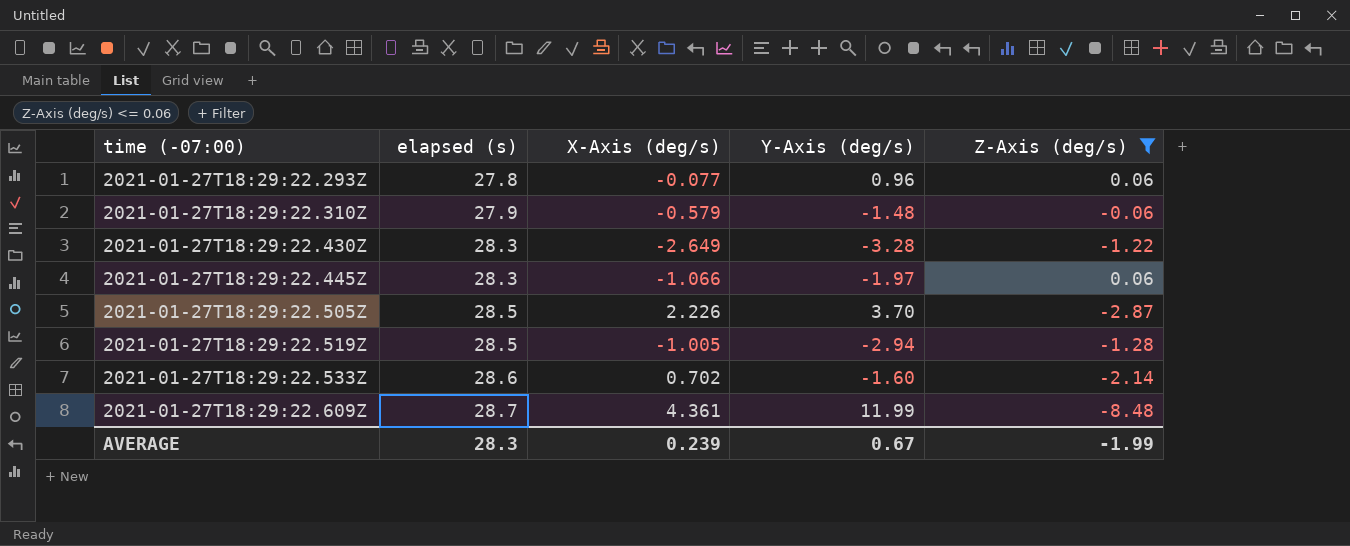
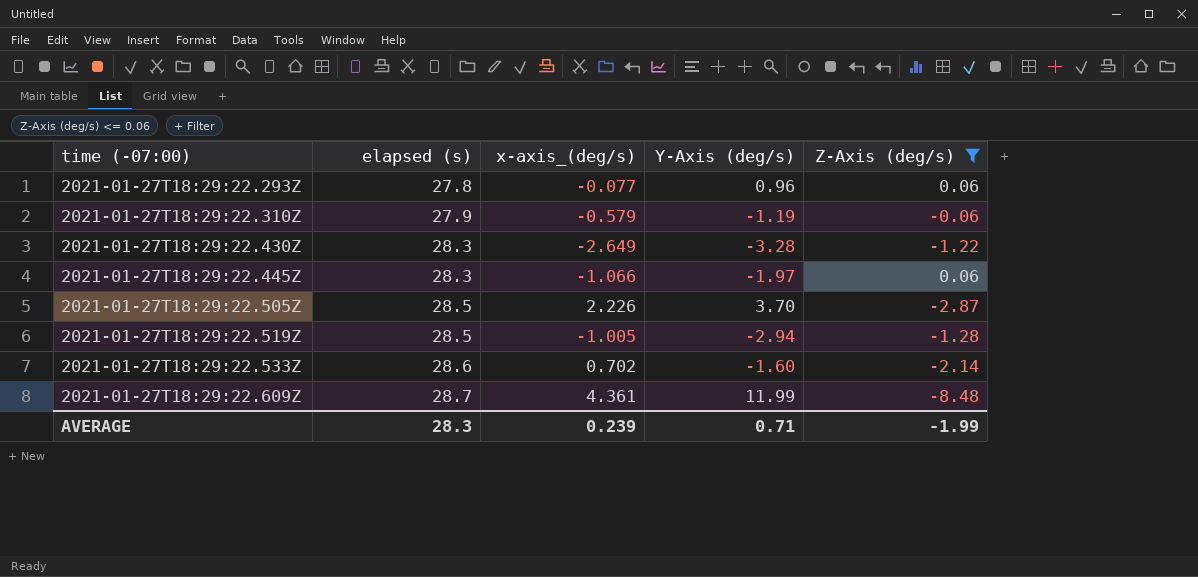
column name: X-Axis (deg/s) -> x-axis_(deg/s)
2021-01-27T18:29:22.310Z | Y-Axis (deg/s): -1.48 -> -1.19
AVERAGE | Y-Axis (deg/s): 0.67 -> 0.71

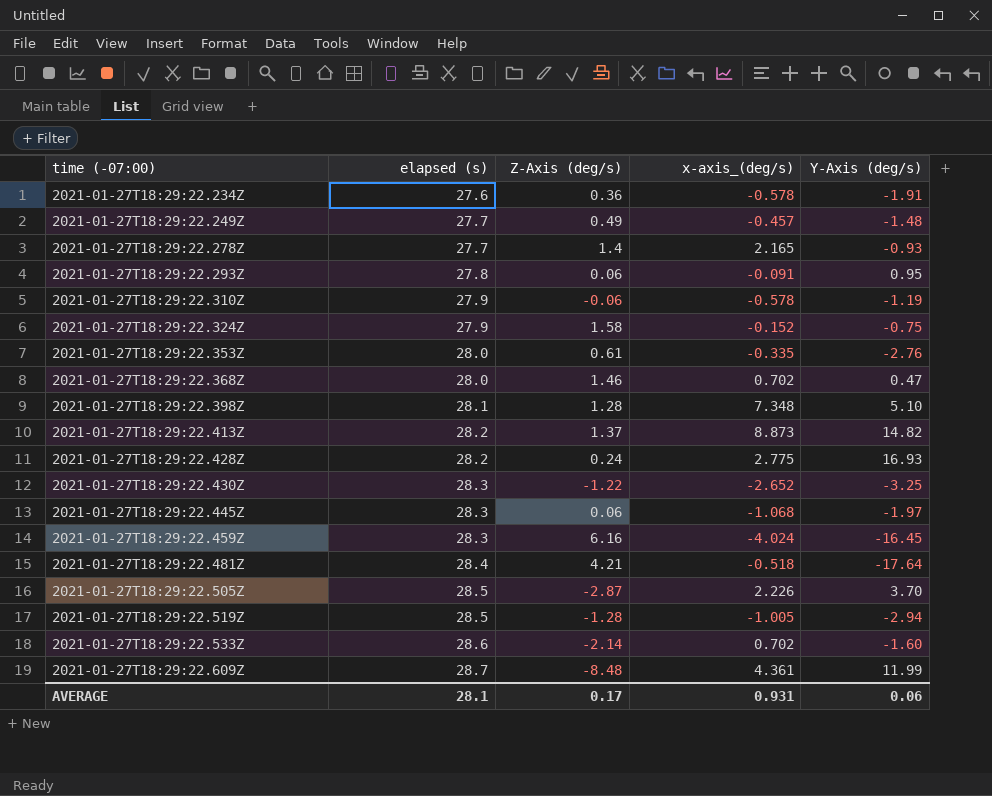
filter: Z-Axis (deg/s) <= 0.06 -> none
column Z-Axis (deg/s) | position: 5 -> 3
2021-01-27T18:29:22.293Z | x-axis_(deg/s): -0.077 -> -0.091
2021-01-27T18:29:22.293Z | Y-Axis (deg/s): 0.96 -> 0.95
2021-01-27T18:29:22.310Z | x-axis_(deg/s): -0.579 -> -0.578
2021-01-27T18:29:22.430Z | x-axis_(deg/s): -2.649 -> -2.652
2021-01-27T18:29:22.430Z | Y-Axis (deg/s): -3.28 -> -3.25
2021-01-27T18:29:22.445Z | x-axis_(deg/s): -1.066 -> -1.068
AVERAGE | elapsed (s): 28.3 -> 28.1
AVERAGE | Z-Axis (deg/s): -1.99 -> 0.17
AVERAGE | x-axis_(deg/s): 0.239 -> 0.931
AVERAGE | Y-Axis (deg/s): 0.71 -> 0.06

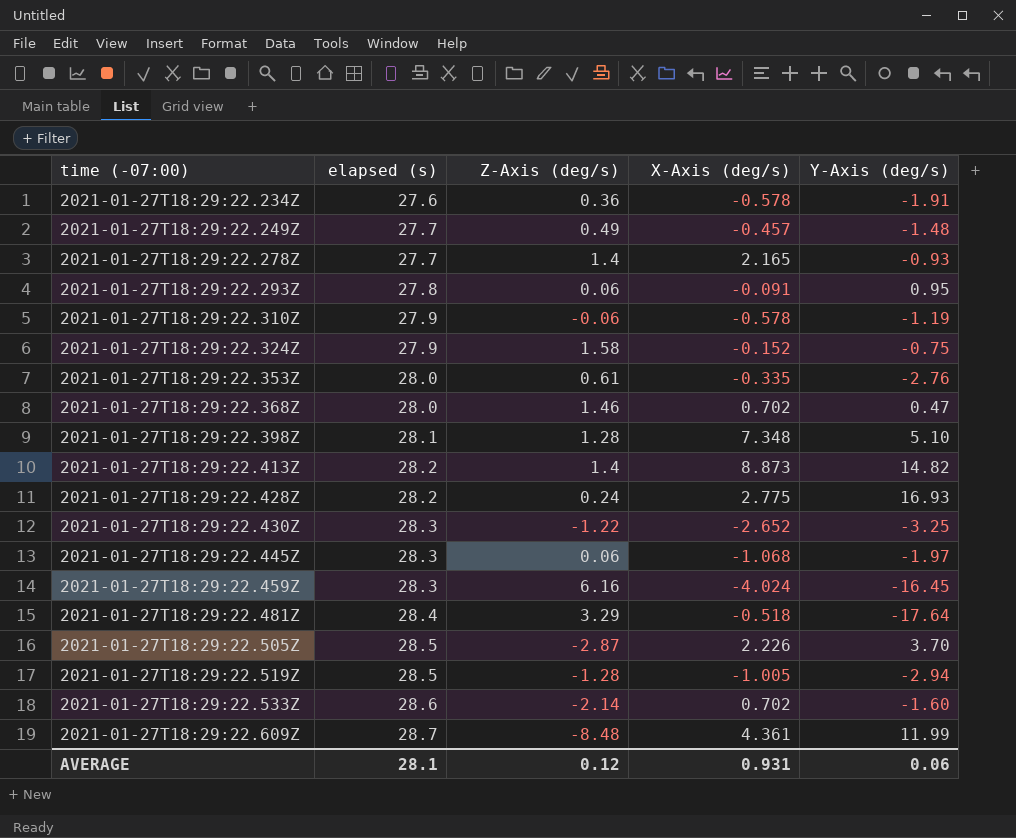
column name: x-axis_(deg/s) -> X-Axis (deg/s)
2021-01-27T18:29:22.413Z | Z-Axis (deg/s): 1.37 -> 1.4
2021-01-27T18:29:22.481Z | Z-Axis (deg/s): 4.21 -> 3.29
AVERAGE | Z-Axis (deg/s): 0.17 -> 0.12

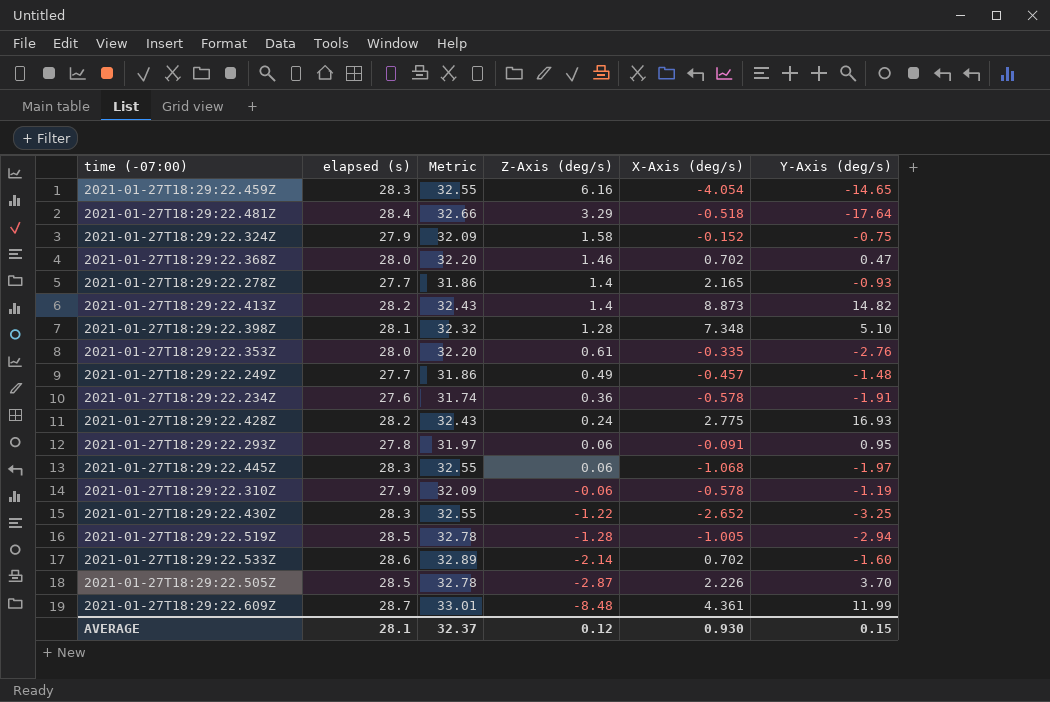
row order: time (-07:00) ascending -> Z-Axis (deg/s) descending
column Metric | formula: none -> [elapsed (s)] * 1.15
2021-01-27T18:29:22.459Z | X-Axis (deg/s): -4.024 -> -4.054
2021-01-27T18:29:22.459Z | Y-Axis (deg/s): -16.45 -> -14.65
AVERAGE | X-Axis (deg/s): 0.931 -> 0.930
AVERAGE | Y-Axis (deg/s): 0.06 -> 0.15

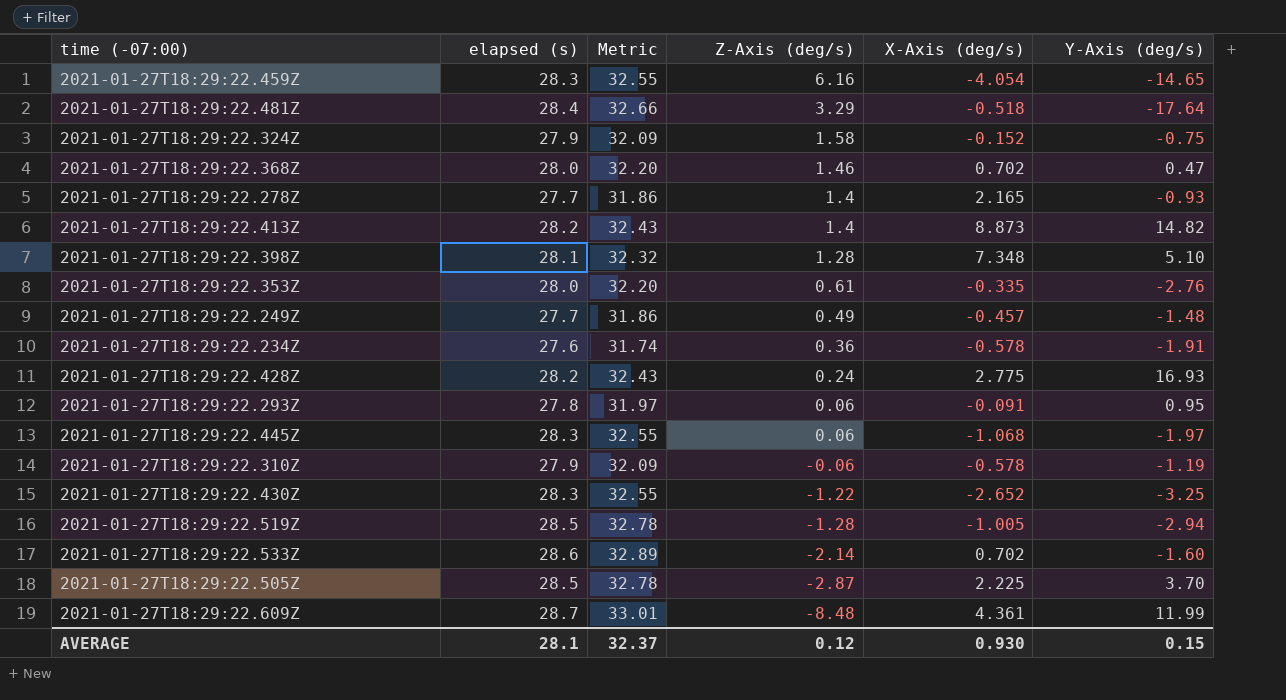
2021-01-27T18:29:22.505Z | X-Axis (deg/s): 2.226 -> 2.225

